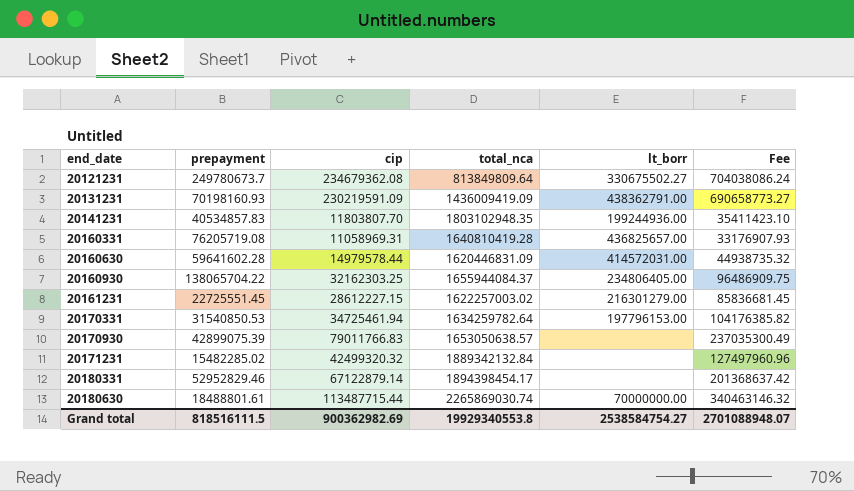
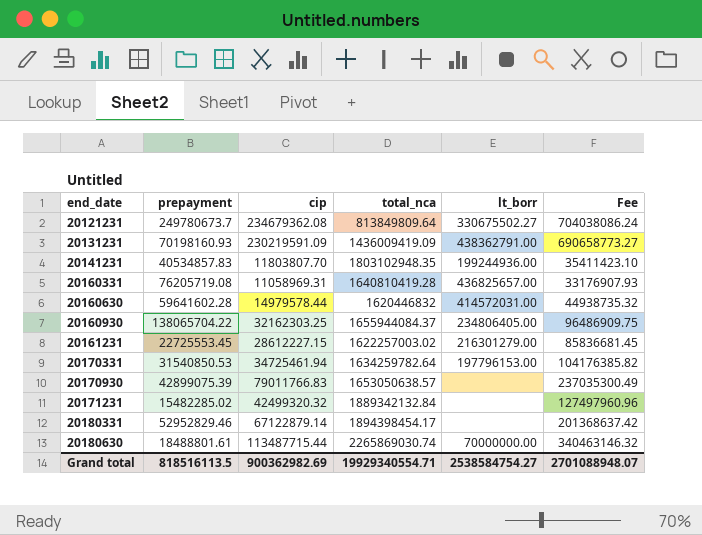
20160630 | total_nca: 1620446831.09 -> 1620446832
20161231 | prepayment: 22725551.45 -> 22725553.45
Grand total | prepayment: 818516111.5 -> 818516113.5
Grand total | total_nca: 19929340553.8 -> 19929340554.71

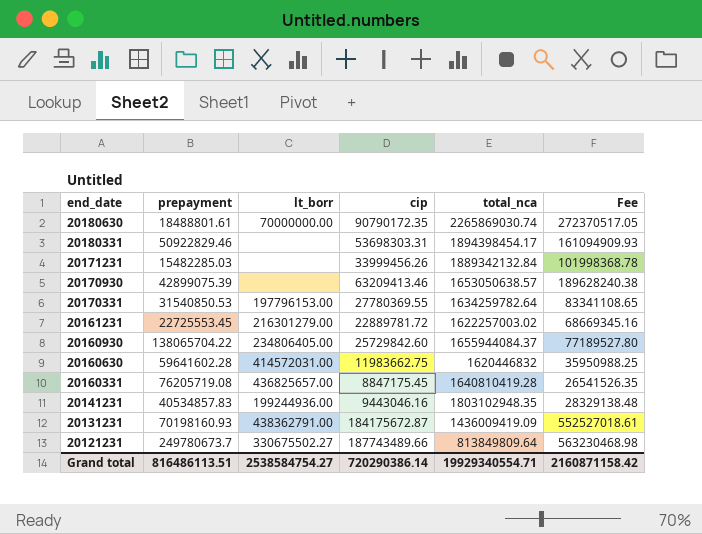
row order: end_date ascending -> end_date descending
column lt_borr | position: 5 -> 3
20180630 | cip: 113487715.44 -> 90790172.35
20180630 | Fee: 340463146.32 -> 272370517.05
20180331 | prepayment: 52952829.46 -> 50922829.46
20180331 | cip: 67122879.14 -> 53698303.31
20180331 | Fee: 201368637.42 -> 161094909.93
20171231 | prepayment: 15482285.02 -> 15482285.03
20171231 | cip: 42499320.32 -> 33999456.26
20171231 | Fee: 127497960.96 -> 101998368.78
20170930 | cip: 79011766.83 -> 63209413.46
20170930 | Fee: 237035300.49 -> 189628240.38
20170331 | cip: 34725461.94 -> 27780369.55
20170331 | Fee: 104176385.82 -> 83341108.65
20161231 | cip: 28612227.15 -> 22889781.72
20161231 | Fee: 85836681.45 -> 68669345.16
20160930 | cip: 32162303.25 -> 25729842.60
20160930 | Fee: 96486909.75 -> 77189527.80
20160630 | cip: 14979578.44 -> 11983662.75
20160630 | Fee: 44938735.32 -> 35950988.25
20160331 | cip: 11058969.31 -> 8847175.45
20160331 | Fee: 33176907.93 -> 26541526.35
20141231 | cip: 11803807.70 -> 9443046.16
20141231 | Fee: 35411423.10 -> 28329138.48
20131231 | cip: 230219591.09 -> 184175672.87
20131231 | Fee: 690658773.27 -> 552527018.61
20121231 | cip: 234679362.08 -> 187743489.66
20121231 | Fee: 704038086.24 -> 563230468.98
Grand total | prepayment: 818516113.5 -> 816486113.51
Grand total | cip: 900362982.69 -> 720290386.14
Grand total | Fee: 2701088948.07 -> 2160871158.42

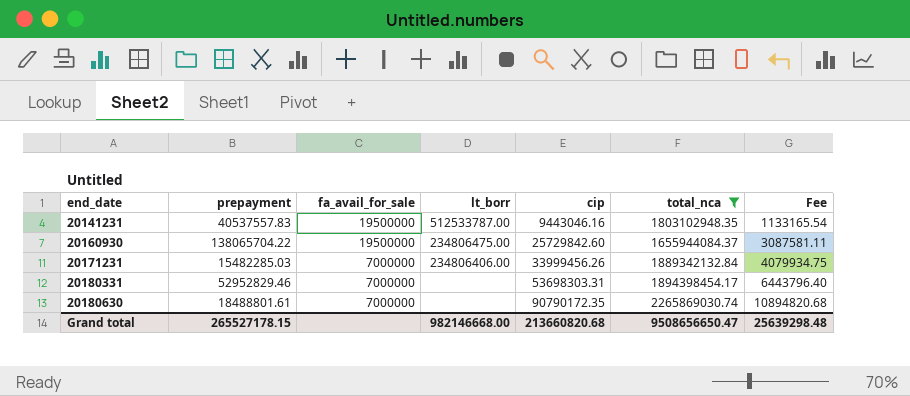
filter: none -> total_nca >= 1655944084.37
row order: end_date descending -> end_date ascending
column fa_avail_for_sale | position: none -> 3
column Fee | formula: [cip] * 3 -> [cip] * 0.12
20141231 | prepayment: 40534857.83 -> 40537557.83
20141231 | lt_borr: 199244936.00 -> 512533787.00
20160930 | lt_borr: 234806405.00 -> 234806475.00
20171231 | lt_borr: none -> 234806406.00
20180331 | prepayment: 50922829.46 -> 52952829.46
20180630 | lt_borr: 70000000.00 -> none
Grand total | prepayment: 816486113.51 -> 265527178.15
Grand total | lt_borr: 2538584754.27 -> 982146668.00
Grand total | cip: 720290386.14 -> 213660820.68
Grand total | total_nca: 19929340554.71 -> 9508656650.47
Grand total | Fee: 2160871158.42 -> 25639298.48

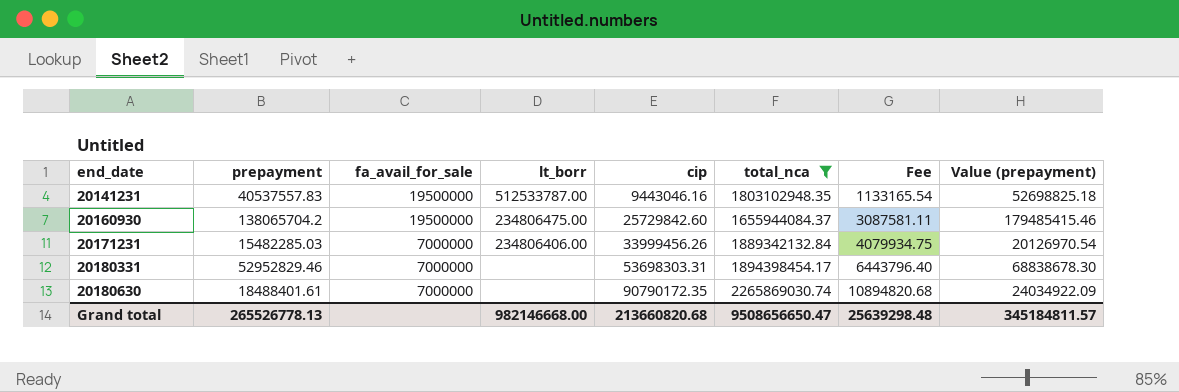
column Value (prepayment) | formula: none -> [prepayment] * 1.3
20160930 | prepayment: 138065704.22 -> 138065704.2
20180630 | prepayment: 18488801.61 -> 18488401.61
Grand total | prepayment: 265527178.15 -> 265526778.13

